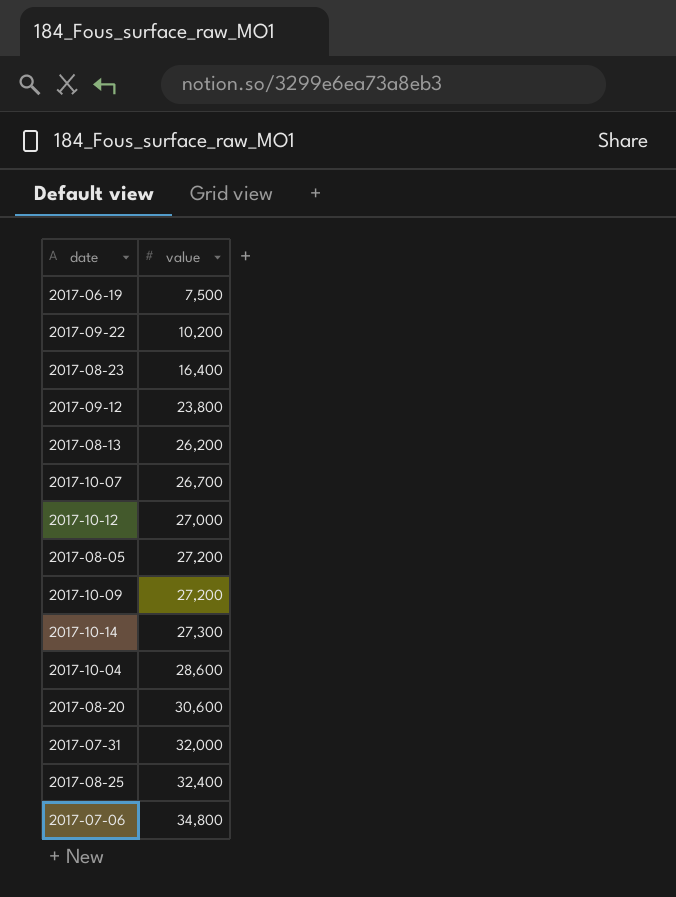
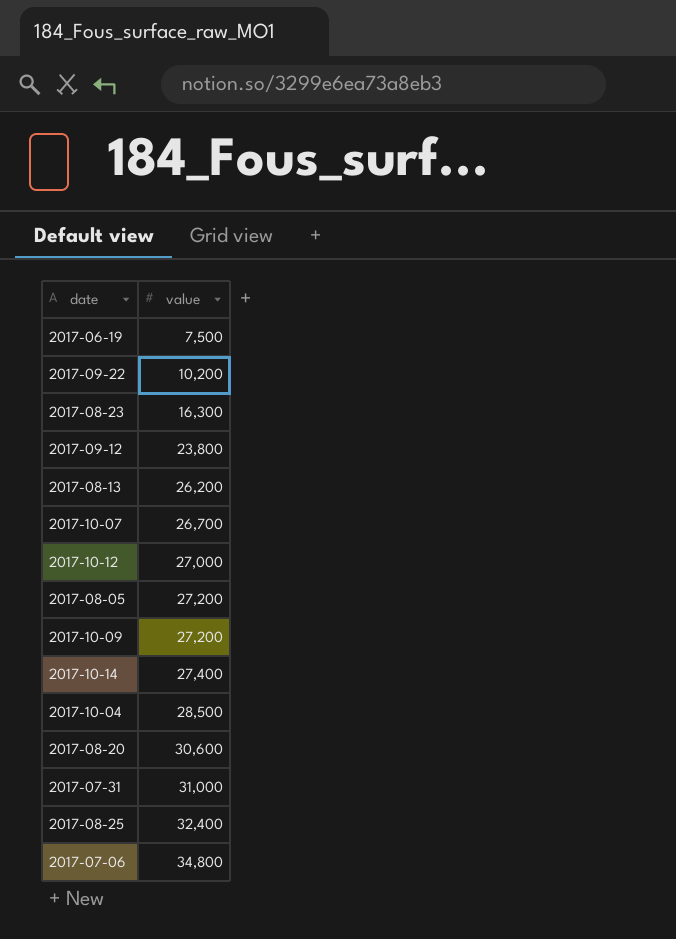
2017-08-23 | value: 16,400 -> 16,300
2017-10-14 | value: 27,300 -> 27,400
2017-10-04 | value: 28,600 -> 28,500
2017-07-31 | value: 32,000 -> 31,000

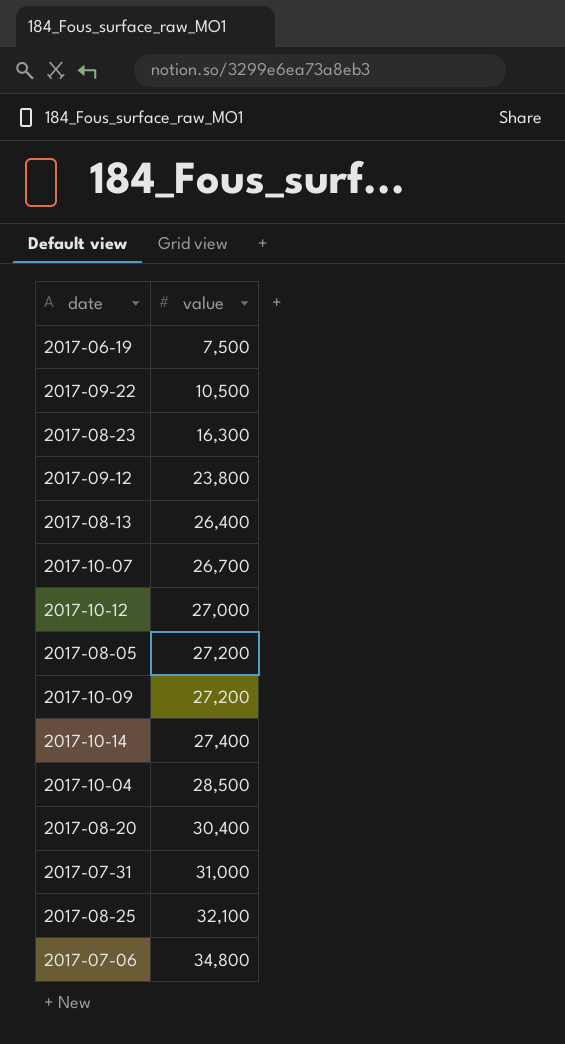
2017-09-22 | value: 10,200 -> 10,500
2017-08-13 | value: 26,200 -> 26,400
2017-08-20 | value: 30,600 -> 30,400
2017-08-25 | value: 32,400 -> 32,100

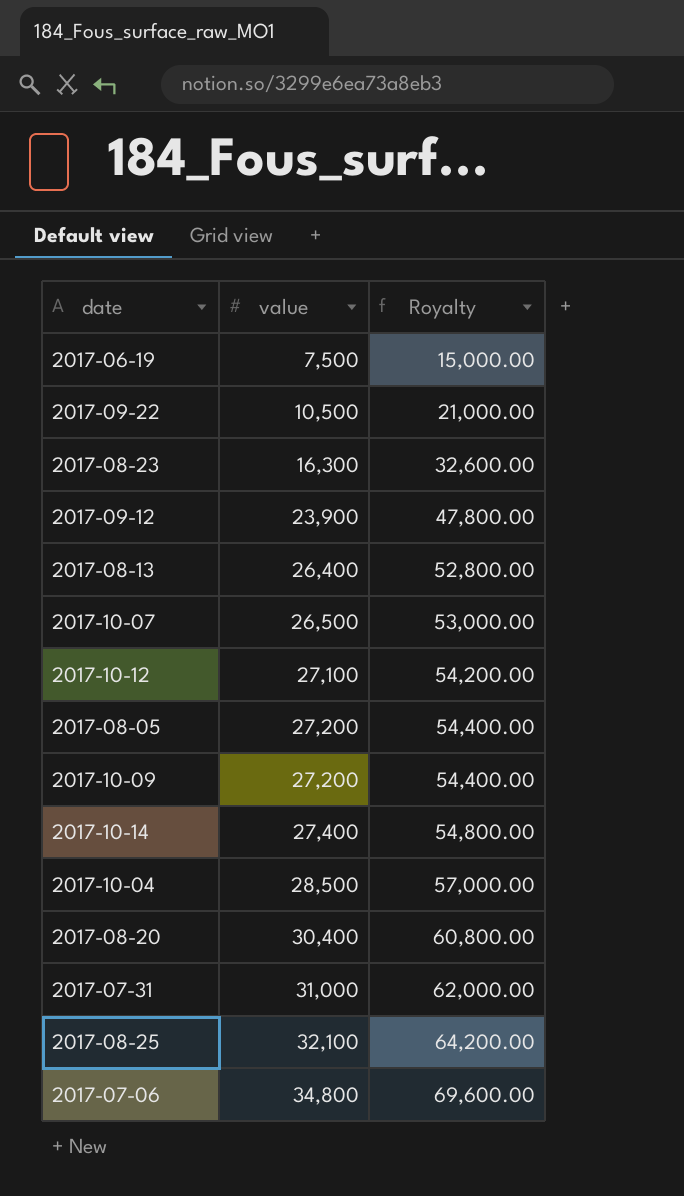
column Royalty | formula: none -> [value] * 2
2017-09-12 | value: 23,800 -> 23,900
2017-10-07 | value: 26,700 -> 26,500
2017-10-12 | value: 27,000 -> 27,100

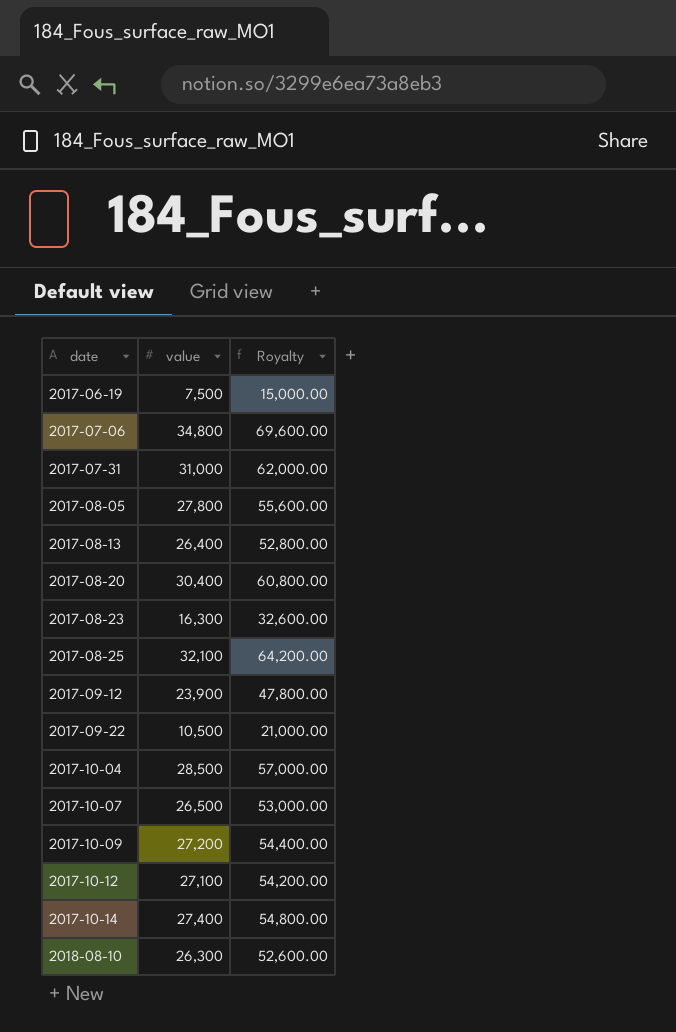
row order: value ascending -> date ascending
2017-08-05 | value: 27,200 -> 27,800
2017-08-05 | Royalty: 54,400.00 -> 55,600.00
row 2018-08-10: none -> 26,300 | 52,600.00

